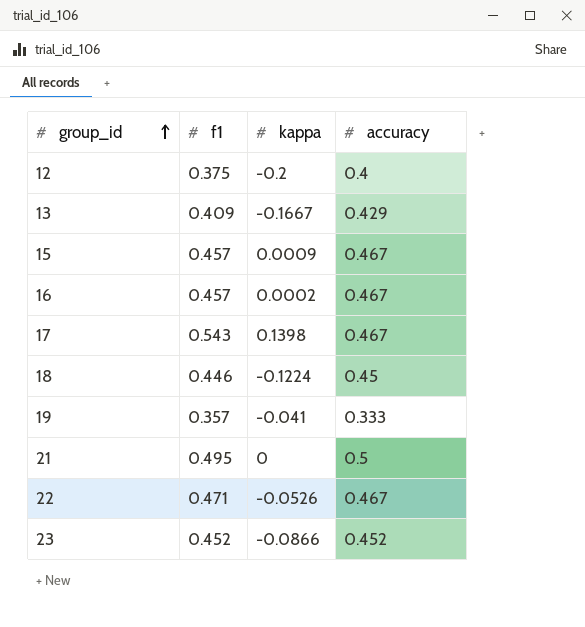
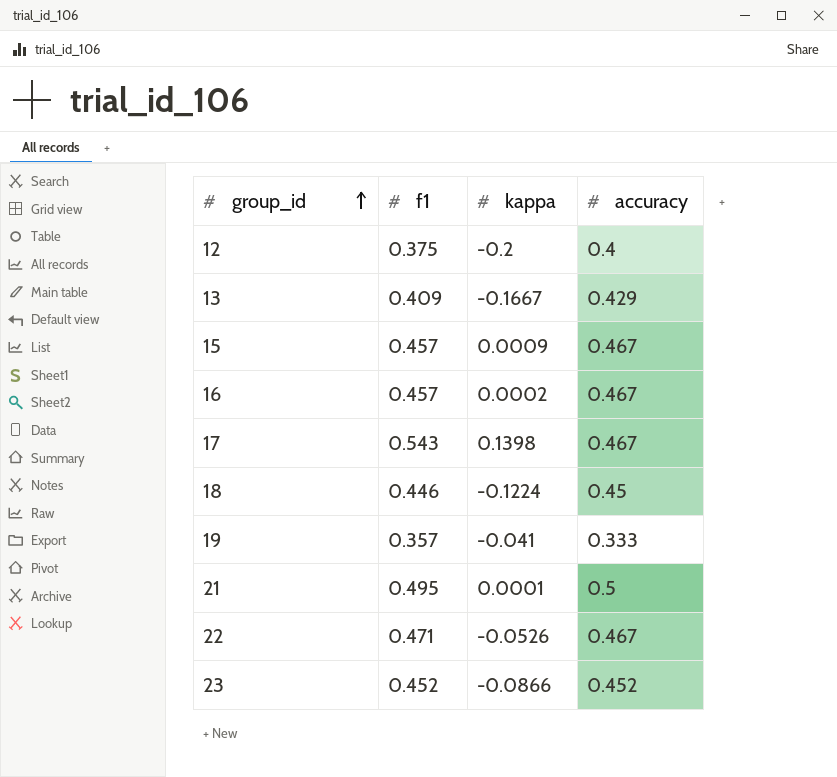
21 | kappa: 0 -> 0.0001

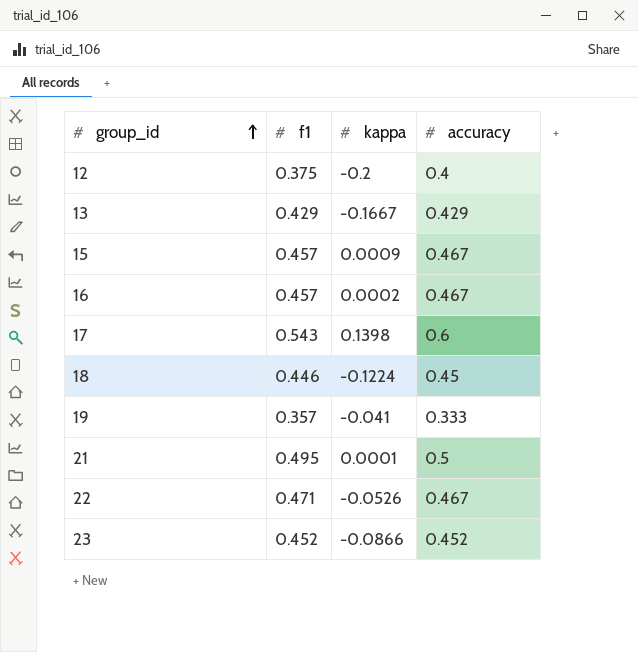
13 | f1: 0.409 -> 0.429
17 | accuracy: 0.467 -> 0.6

